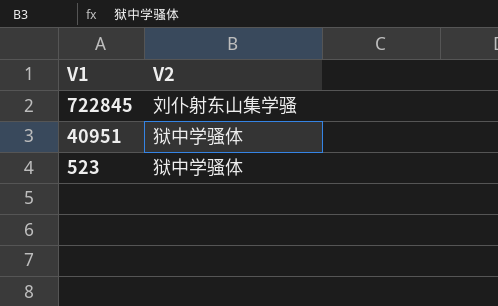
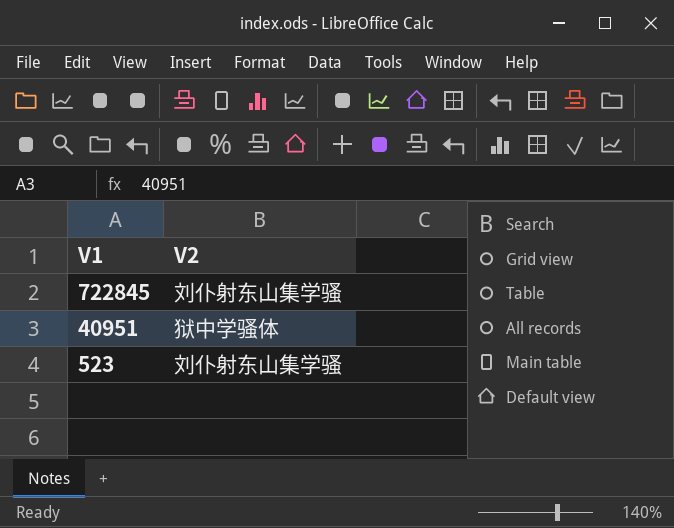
523 | V2: 狱中学骚体 -> 刘仆射东山集学骚

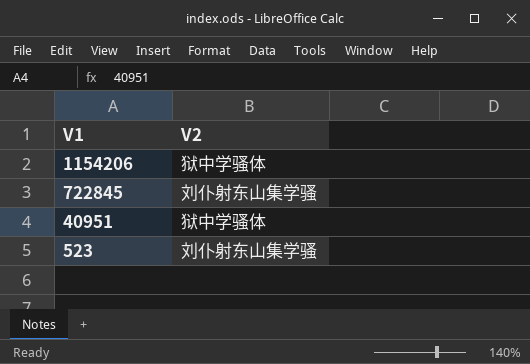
row 1154206: none -> 狱中学骚体

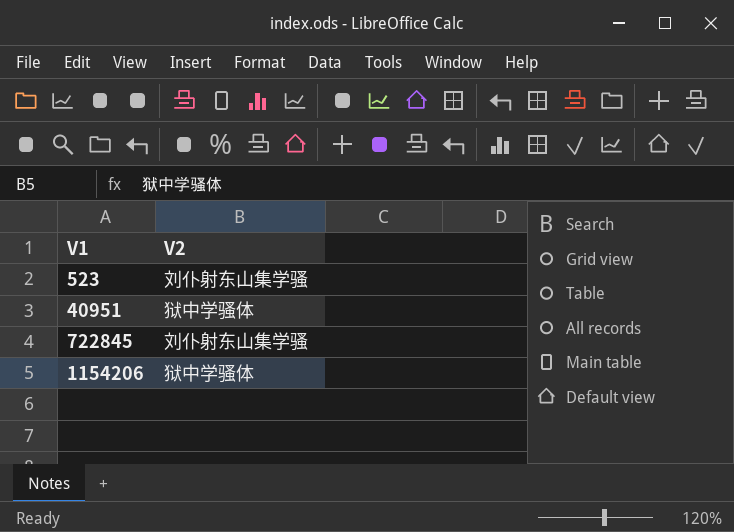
row order: V1 descending -> V1 ascending

